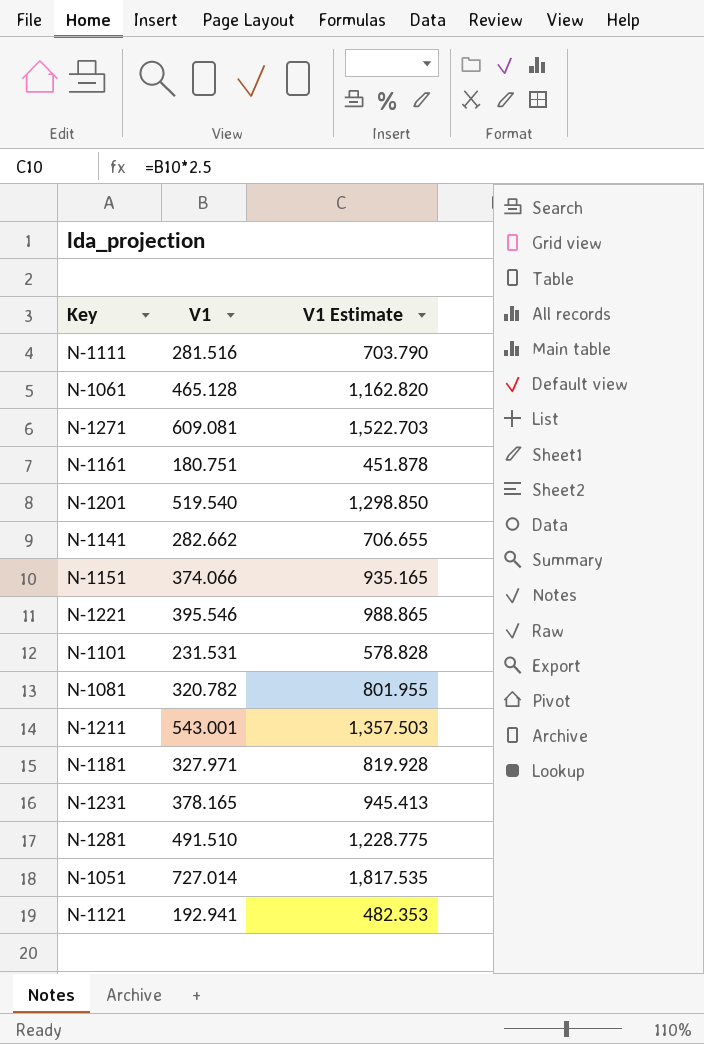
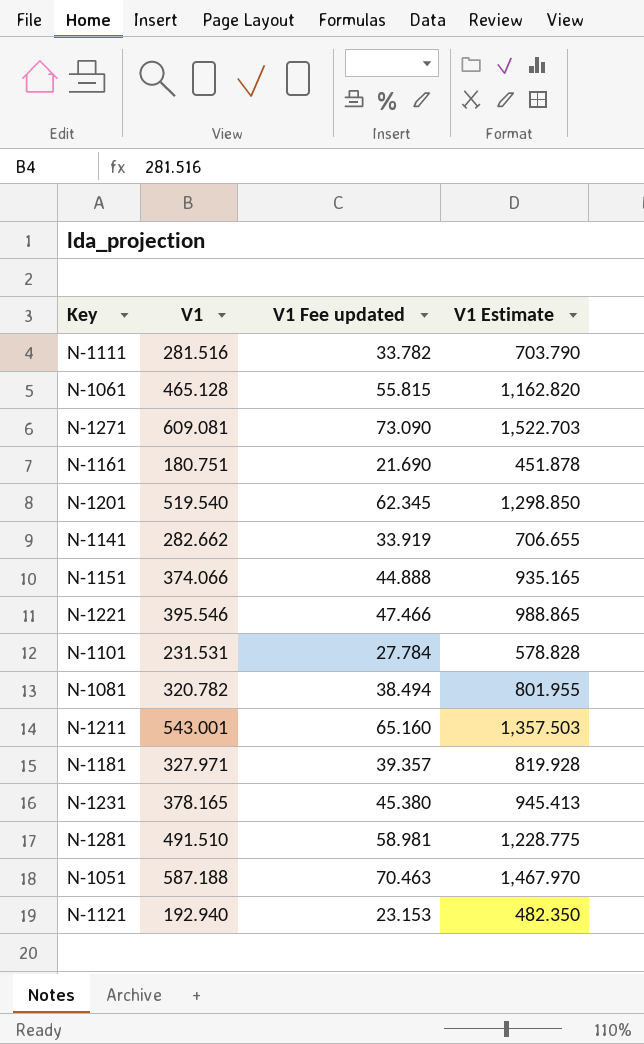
column V1 Fee updated | formula: none -> [V1] * 0.12
N-1051 | V1: 727.014 -> 587.188
N-1051 | V1 Estimate: 1,817.535 -> 1,467.970
N-1121 | V1: 192.941 -> 192.940
N-1121 | V1 Estimate: 482.353 -> 482.350

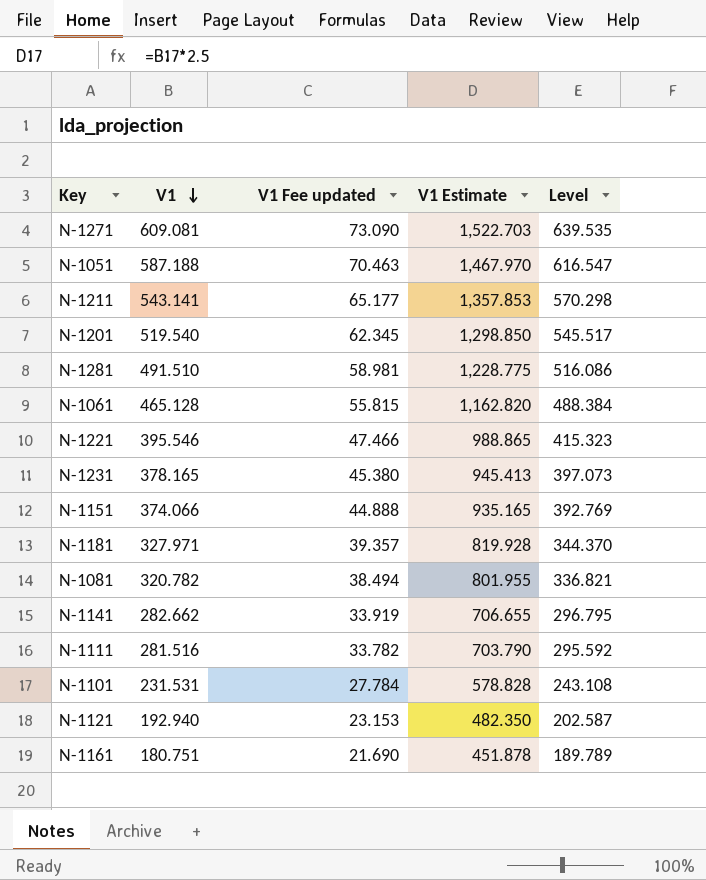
row order: none -> V1 descending
column Level | formula: none -> [V1] * 1.05
N-1211 | V1: 543.001 -> 543.141
N-1211 | V1 Fee updated: 65.160 -> 65.177
N-1211 | V1 Estimate: 1,357.503 -> 1,357.853

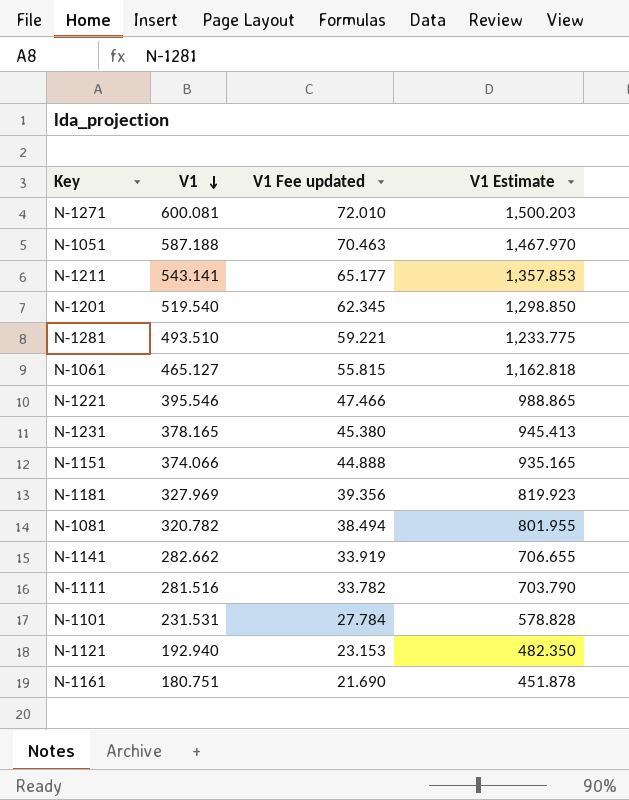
column Level | formula: [V1] * 1.05 -> none
N-1271 | V1: 609.081 -> 600.081
N-1271 | V1 Fee updated: 73.090 -> 72.010
N-1271 | V1 Estimate: 1,522.703 -> 1,500.203
N-1281 | V1: 491.510 -> 493.510
N-1281 | V1 Fee updated: 58.981 -> 59.221
N-1281 | V1 Estimate: 1,228.775 -> 1,233.775
N-1061 | V1: 465.128 -> 465.127
N-1061 | V1 Estimate: 1,162.820 -> 1,162.818
N-1181 | V1: 327.971 -> 327.969
N-1181 | V1 Fee updated: 39.357 -> 39.356
N-1181 | V1 Estimate: 819.928 -> 819.923

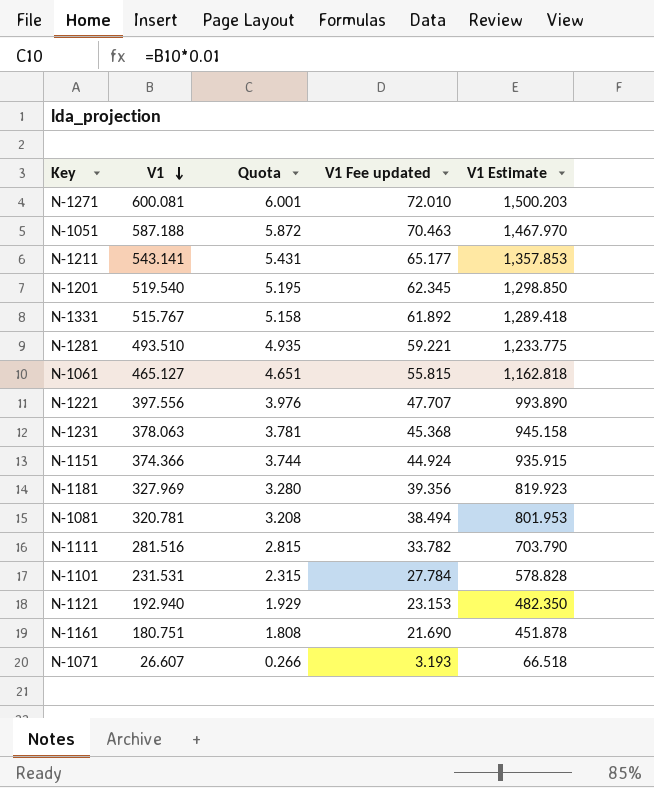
column Quota | formula: none -> [V1] * 0.01
row N-1141: 282.662 | 33.919 | 706.655 -> none
row N-1331: none -> 515.767 | 5.158 | 61.892 | 1,289.418
N-1221 | V1: 395.546 -> 397.556
N-1221 | V1 Fee updated: 47.466 -> 47.707
N-1221 | V1 Estimate: 988.865 -> 993.890
N-1231 | V1: 378.165 -> 378.063
N-1231 | V1 Fee updated: 45.380 -> 45.368
N-1231 | V1 Estimate: 945.413 -> 945.158
N-1151 | V1: 374.066 -> 374.366
N-1151 | V1 Fee updated: 44.888 -> 44.924
N-1151 | V1 Estimate: 935.165 -> 935.915
N-1081 | V1: 320.782 -> 320.781
N-1081 | V1 Estimate: 801.955 -> 801.953
row N-1071: none -> 26.607 | 0.266 | 3.193 | 66.518

